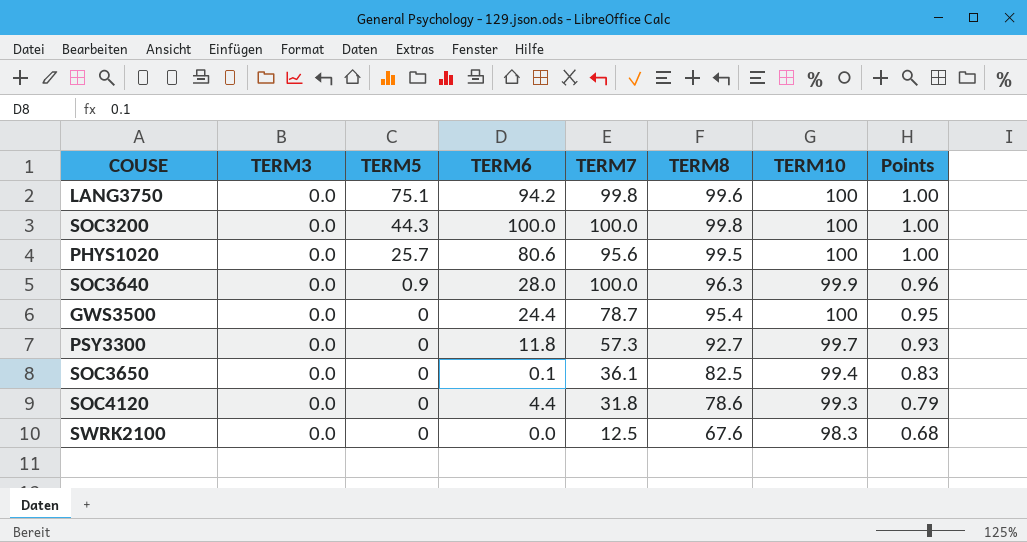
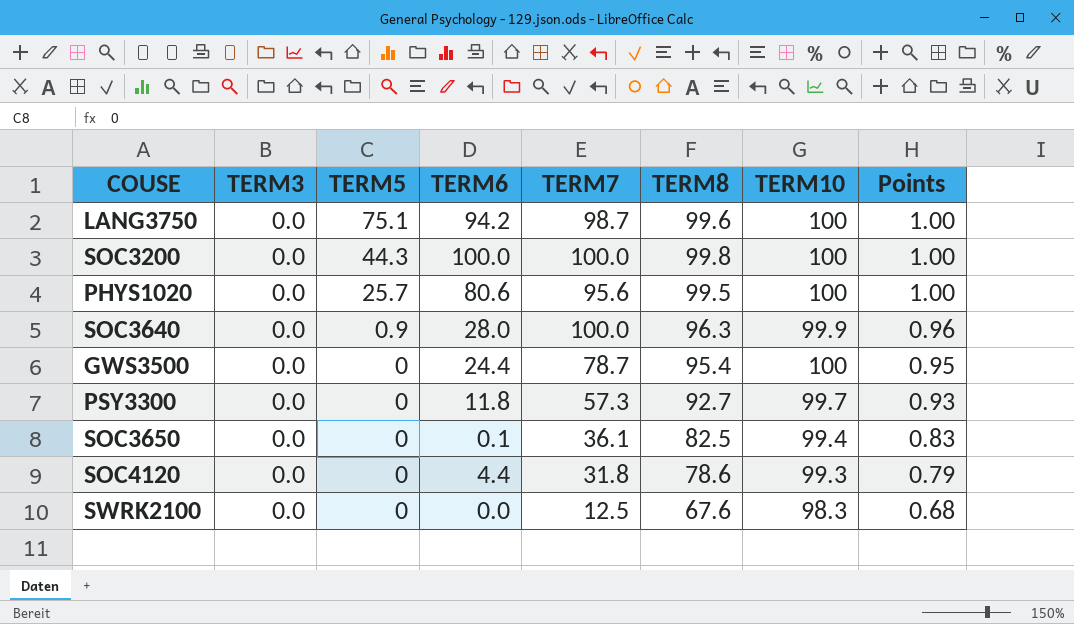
LANG3750 | TERM7: 99.8 -> 98.7

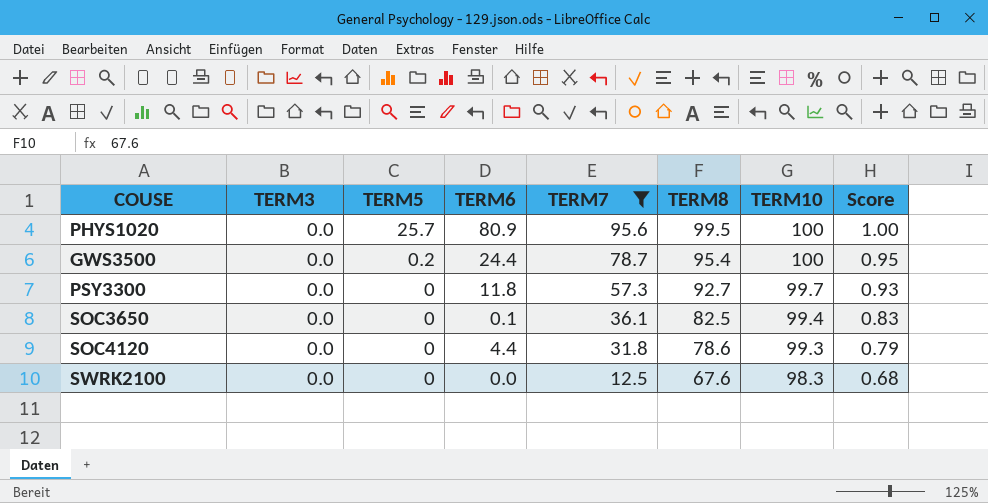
filter: none -> TERM7 <= 95.6
column name: Points -> Score
PHYS1020 | TERM6: 80.6 -> 80.9
GWS3500 | TERM5: 0 -> 0.2

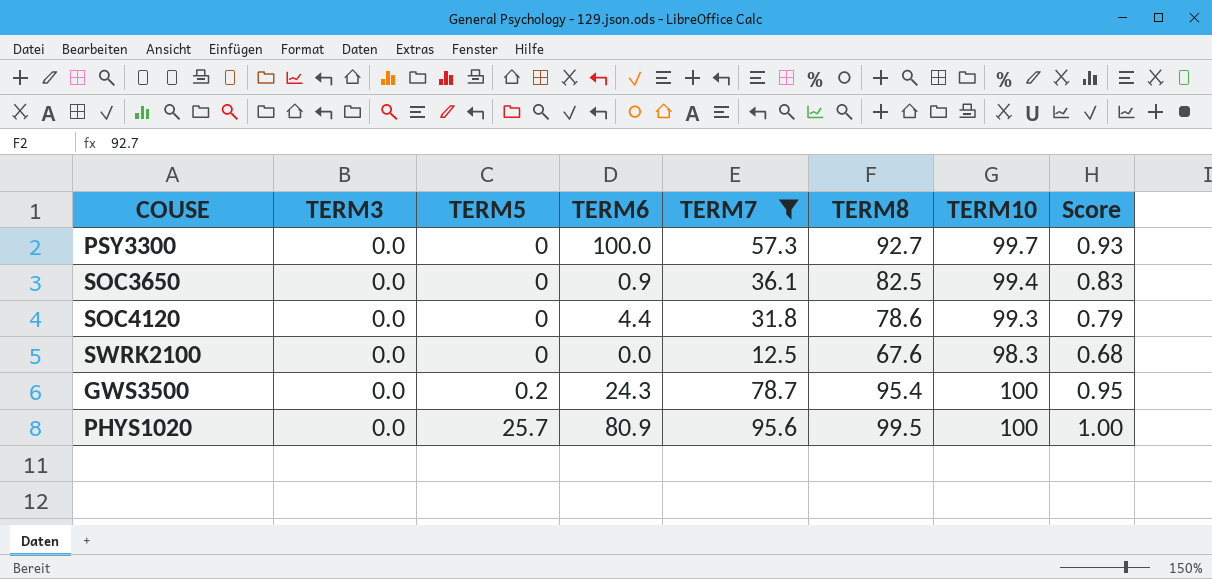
row order: TERM5 descending -> TERM5 ascending
PSY3300 | TERM6: 11.8 -> 100.0
SOC3650 | TERM6: 0.1 -> 0.9
GWS3500 | TERM6: 24.4 -> 24.3

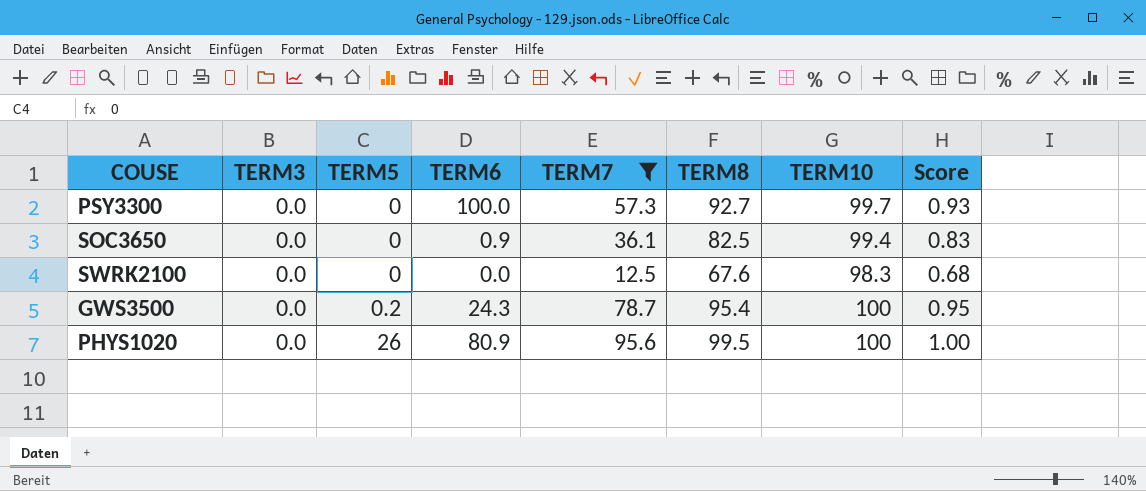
row SOC4120: 0.0 | 0 | 4.4 | 31.8 | 78.6 | 99.3 | 0.79 -> none
PHYS1020 | TERM5: 25.7 -> 26

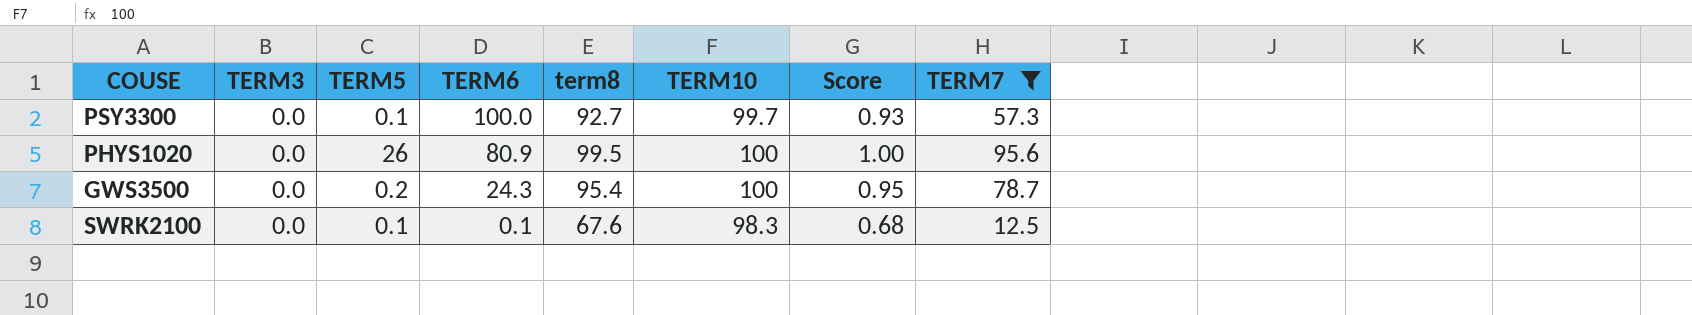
row order: TERM5 ascending -> TERM6 descending
column name: TERM8 -> term8
column TERM7 | position: 5 -> 8
row SOC3650: 0.0 | 0 | 0.9 | 36.1 | 82.5 | 99.4 | 0.83 -> none
PSY3300 | TERM5: 0 -> 0.1
SWRK2100 | TERM5: 0 -> 0.1
SWRK2100 | TERM6: 0.0 -> 0.1

